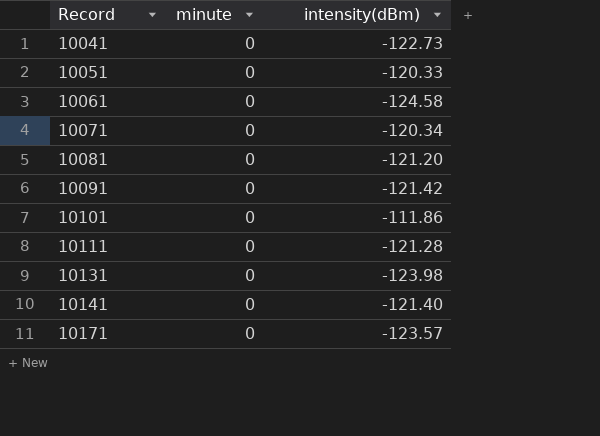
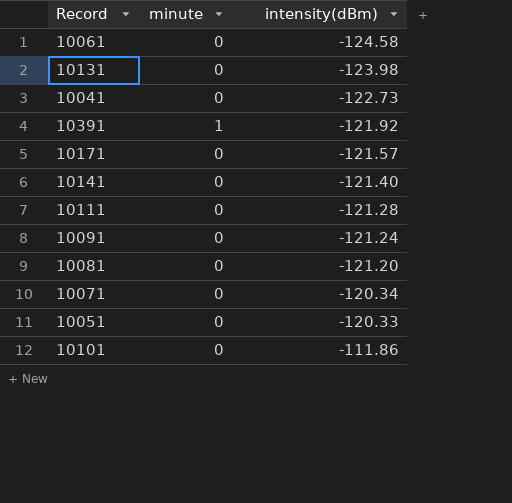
row order: Record ascending -> intensity(dBm) ascending
row 10391: none -> 1 | -121.92
10171 | intensity(dBm): -123.57 -> -121.57
10091 | intensity(dBm): -121.42 -> -121.24

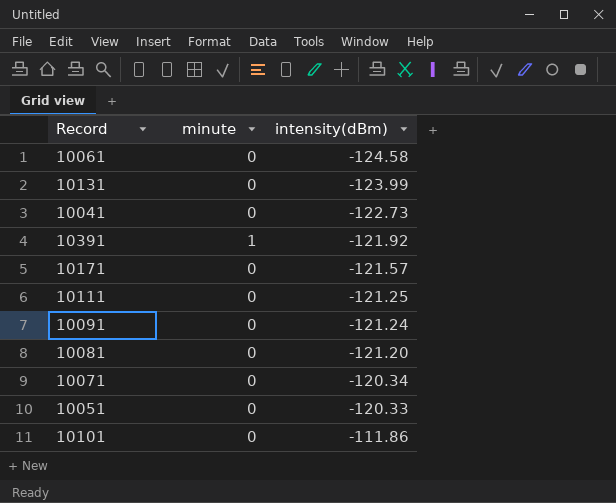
row 10141: 0 | -121.40 -> none
10131 | intensity(dBm): -123.98 -> -123.99
10111 | intensity(dBm): -121.28 -> -121.25

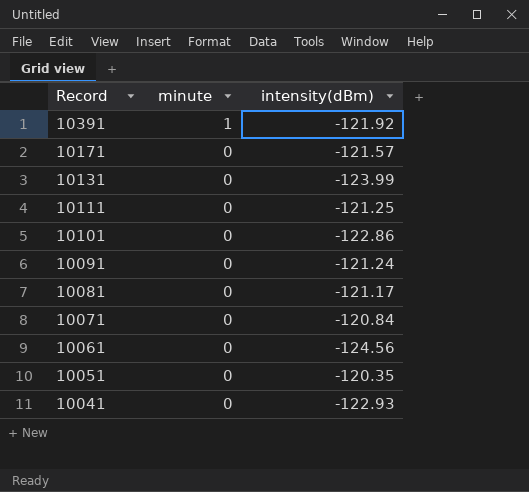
row order: intensity(dBm) ascending -> Record descending
10101 | intensity(dBm): -111.86 -> -122.86
10081 | intensity(dBm): -121.20 -> -121.17
10071 | intensity(dBm): -120.34 -> -120.84
10061 | intensity(dBm): -124.58 -> -124.56
10051 | intensity(dBm): -120.33 -> -120.35
10041 | intensity(dBm): -122.73 -> -122.93

